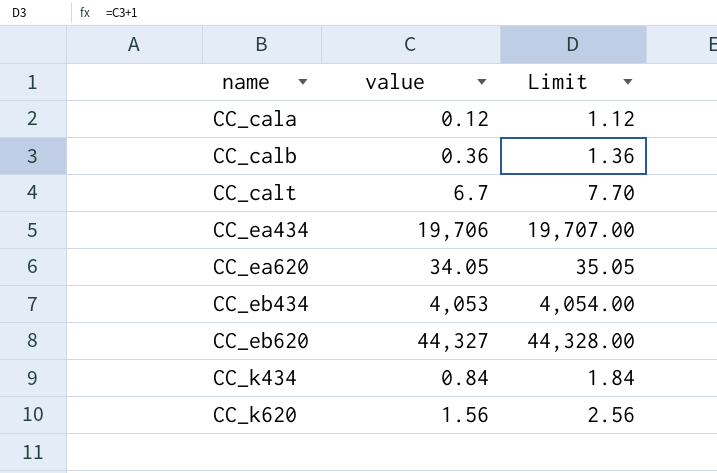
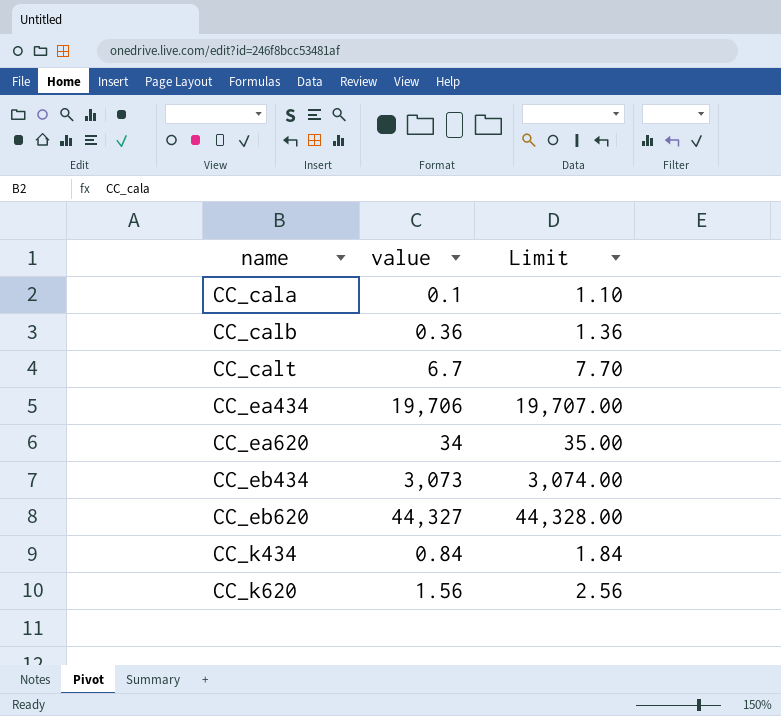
CC_cala | value: 0.12 -> 0.1
CC_cala | Limit: 1.12 -> 1.10
CC_ea620 | value: 34.05 -> 34
CC_ea620 | Limit: 35.05 -> 35.00
CC_eb434 | value: 4,053 -> 3,073
CC_eb434 | Limit: 4,054.00 -> 3,074.00

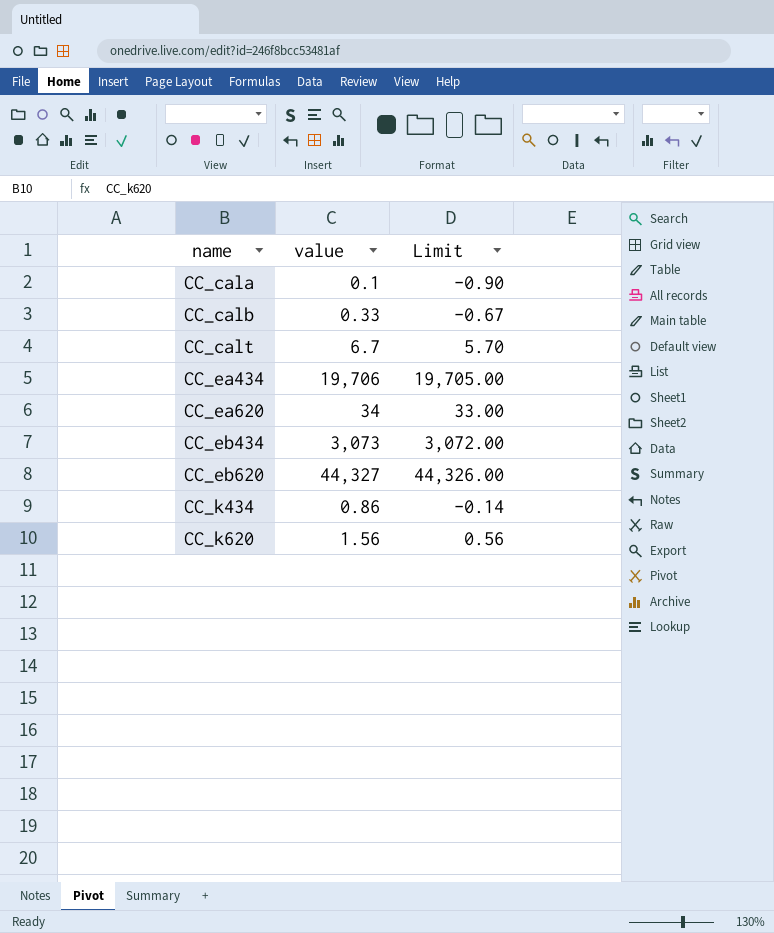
column Limit | formula: [value] + 1 -> [value] - 1
CC_calb | value: 0.36 -> 0.33
CC_k434 | value: 0.84 -> 0.86

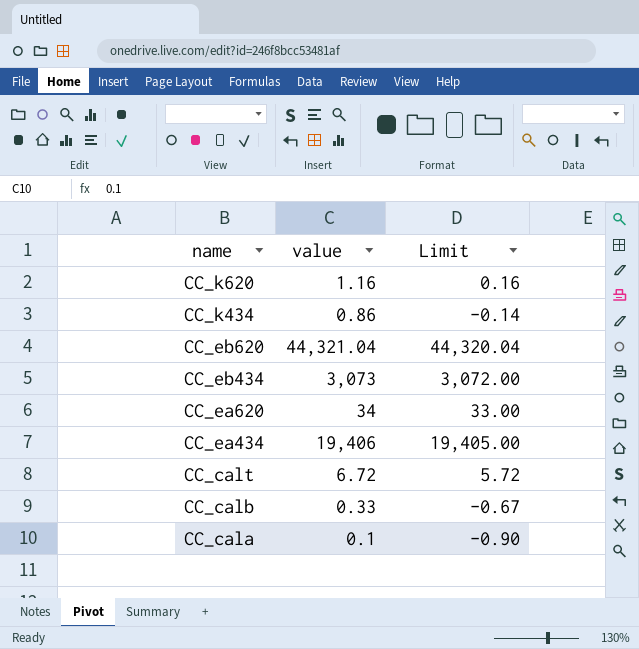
row order: name ascending -> name descending
CC_k620 | value: 1.56 -> 1.16
CC_k620 | Limit: 0.56 -> 0.16
CC_eb620 | value: 44,327 -> 44,321.04
CC_eb620 | Limit: 44,326.00 -> 44,320.04
CC_ea434 | value: 19,706 -> 19,406
CC_ea434 | Limit: 19,705.00 -> 19,405.00
CC_calt | value: 6.7 -> 6.72
CC_calt | Limit: 5.70 -> 5.72

